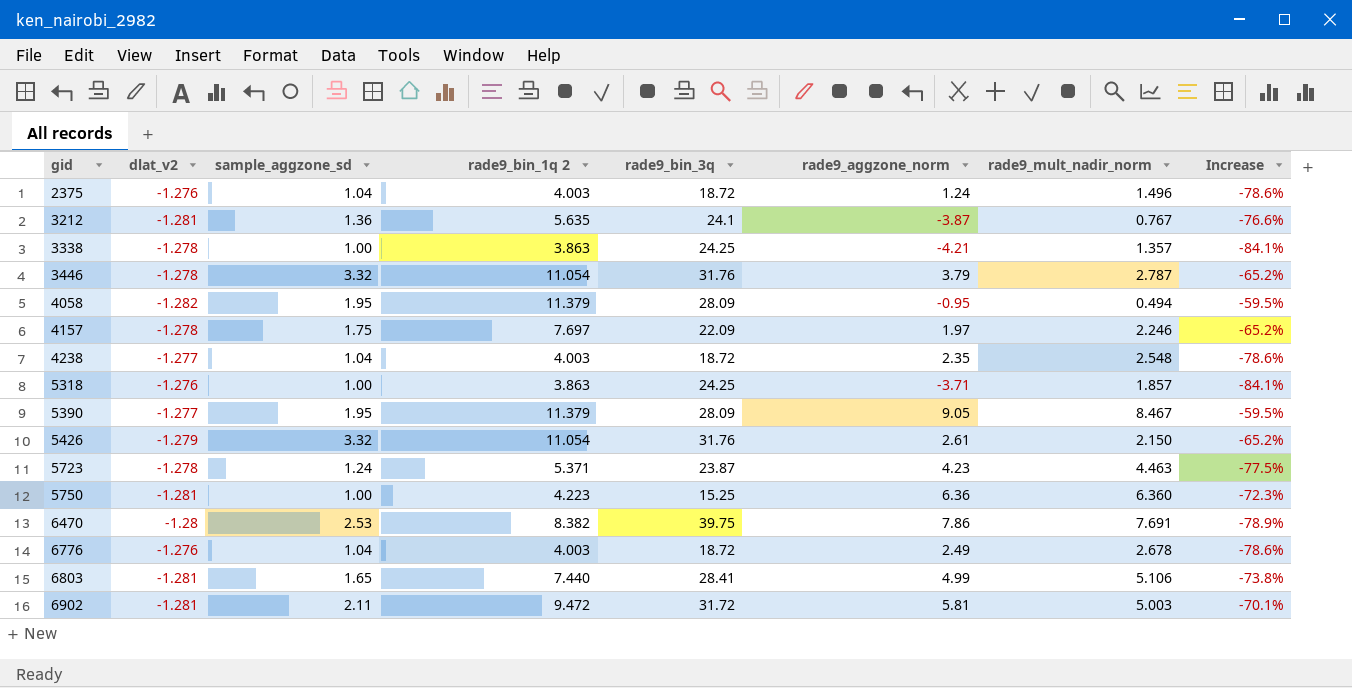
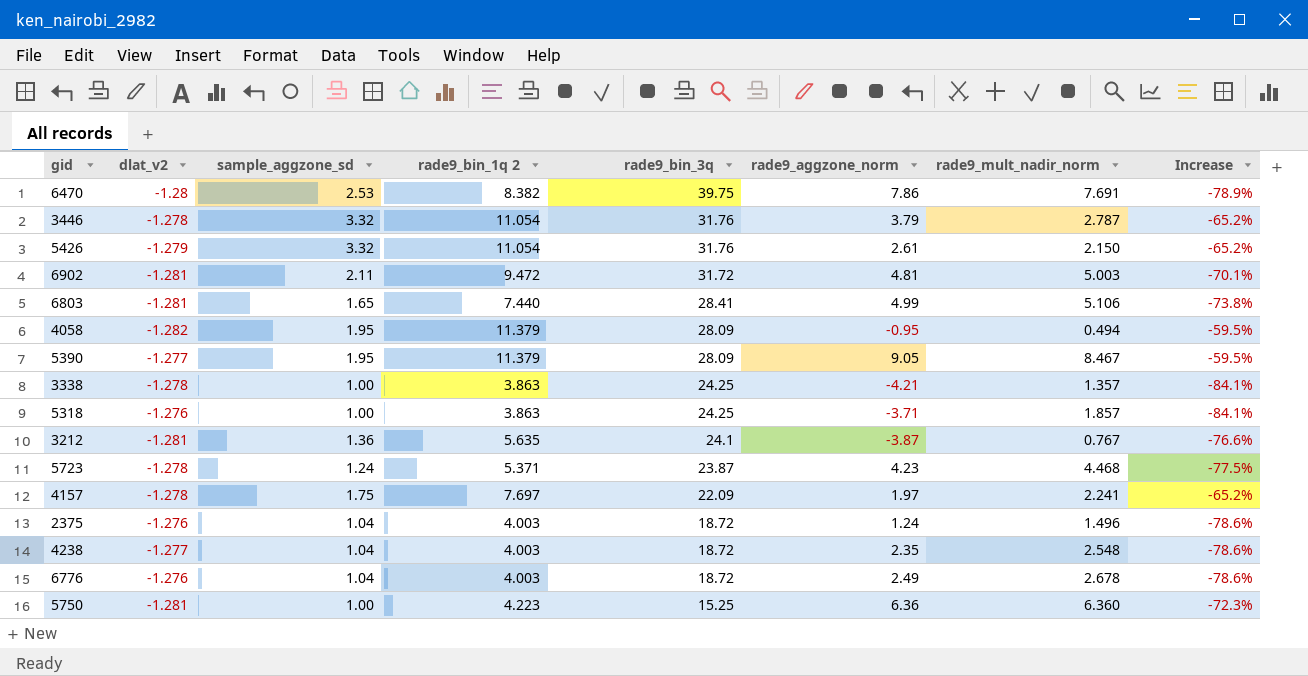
row order: gid ascending -> rade9_bin_3q descending
6902 | rade9_aggzone_norm: 5.81 -> 4.81
5723 | rade9_mult_nadir_norm: 4.463 -> 4.468
4157 | rade9_mult_nadir_norm: 2.246 -> 2.241

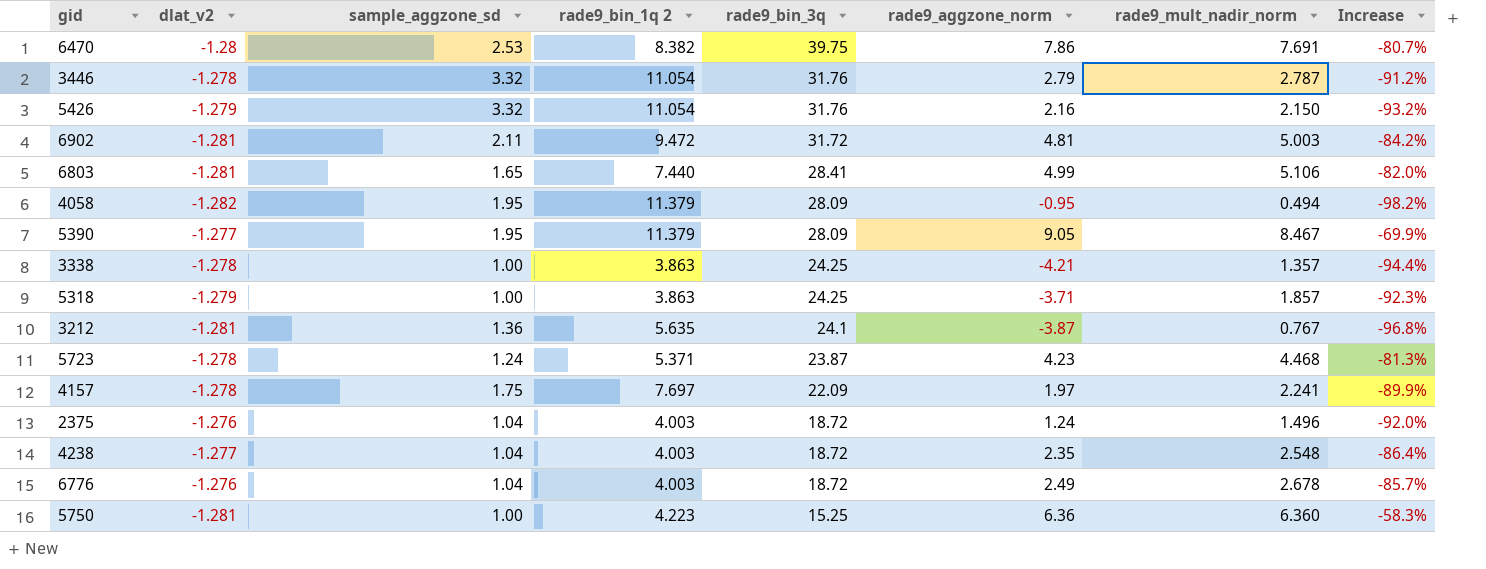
column Increase | formula: ([rade9_bin_1q 2] - [rade9_bin_3q]) / [rade9_bin_3q] -> ([rade9_mult_nadir_norm] - [rade9_bin_3q]) / [rade9_bin_3q]
3446 | rade9_aggzone_norm: 3.79 -> 2.79
5426 | rade9_aggzone_norm: 2.61 -> 2.16
5318 | dlat_v2: -1.276 -> -1.279

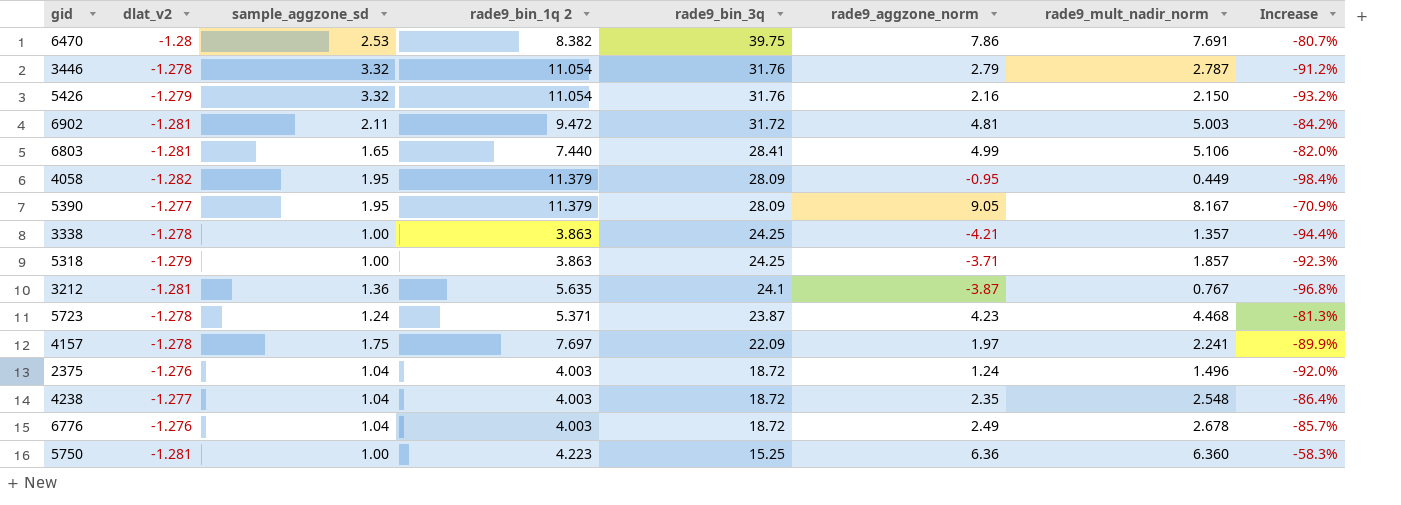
4058 | rade9_mult_nadir_norm: 0.494 -> 0.449
4058 | Increase: -98.2% -> -98.4%
5390 | rade9_mult_nadir_norm: 8.467 -> 8.167
5390 | Increase: -69.9% -> -70.9%

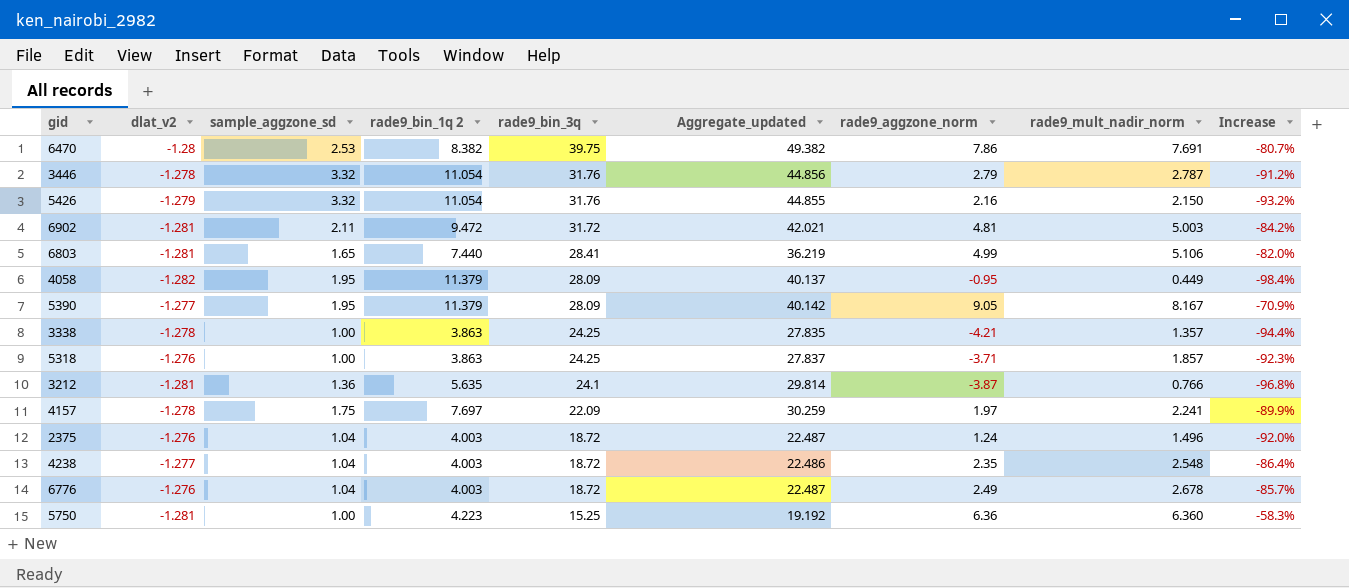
column Aggregate_updated | formula: none -> [dlat_v2] + [sample_aggzone_sd] + [rade9_bin_1q 2] + [rade9_bin_3q]
row 5723: -1.278 | 1.24 | 5.371 | 23.87 | 4.23 | 4.468 | -81.3% -> none
5318 | dlat_v2: -1.279 -> -1.276
3212 | rade9_mult_nadir_norm: 0.767 -> 0.766

